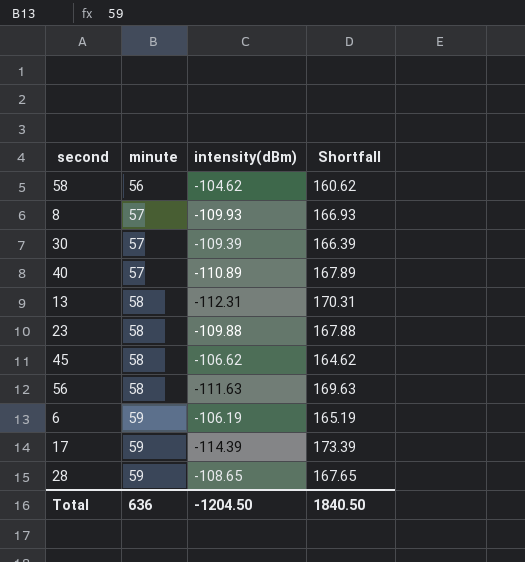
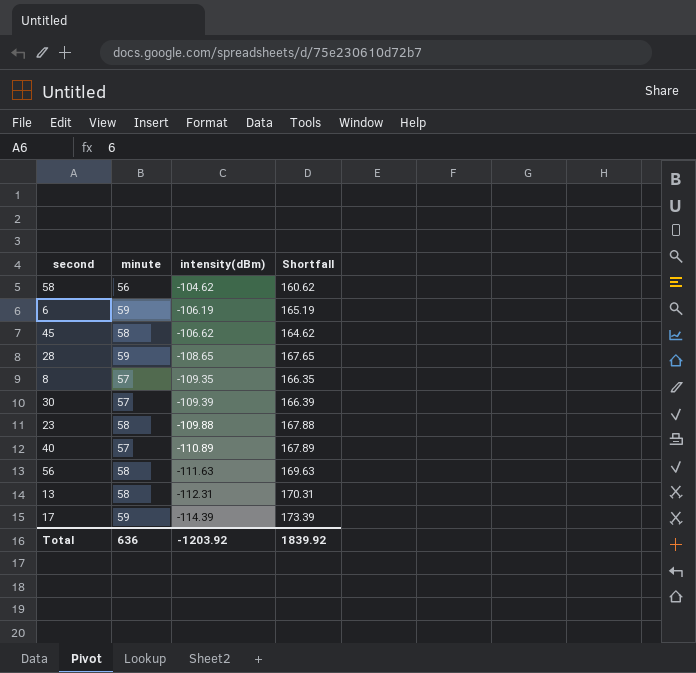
row order: minute ascending -> intensity(dBm) descending
8 | intensity(dBm): -109.93 -> -109.35
8 | Shortfall: 166.93 -> 166.35
Total | intensity(dBm): -1204.50 -> -1203.92
Total | Shortfall: 1840.50 -> 1839.92

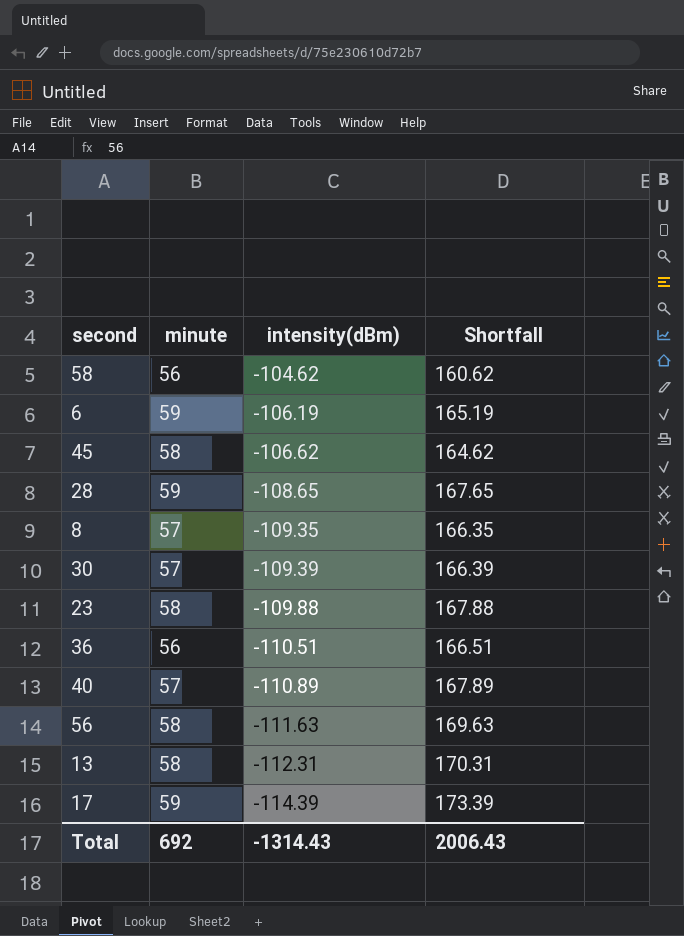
row 36: none -> 56 | -110.51 | 166.51
Total | minute: 636 -> 692
Total | intensity(dBm): -1203.92 -> -1314.43
Total | Shortfall: 1839.92 -> 2006.43

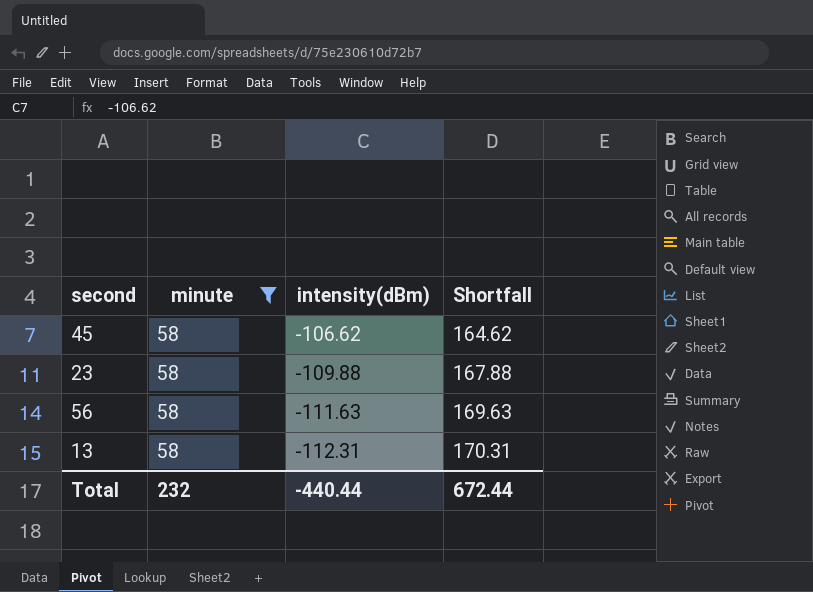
filter: none -> minute = 58
Total | minute: 692 -> 232
Total | intensity(dBm): -1314.43 -> -440.44
Total | Shortfall: 2006.43 -> 672.44

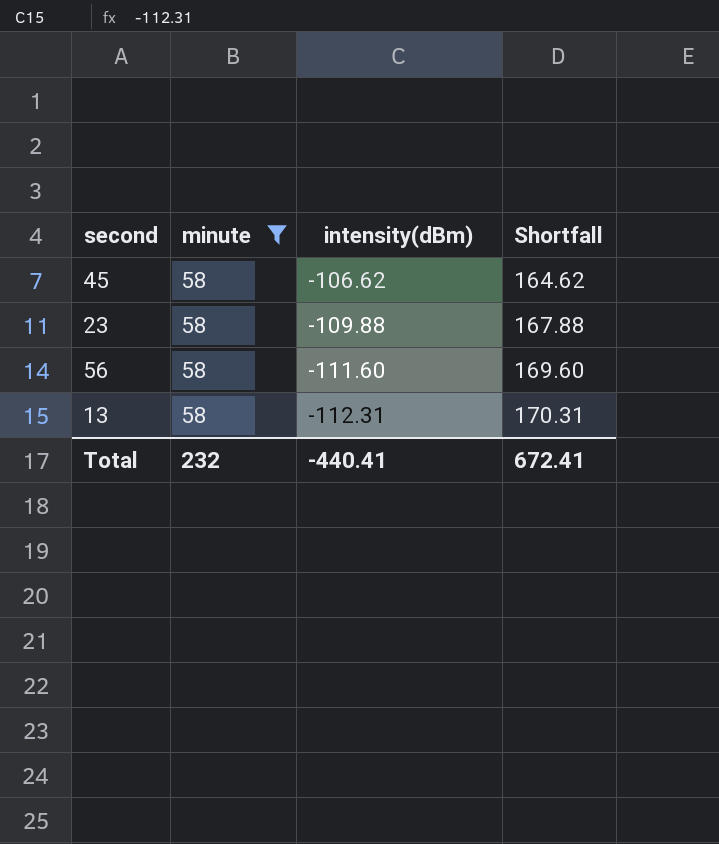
56 | intensity(dBm): -111.63 -> -111.60
56 | Shortfall: 169.63 -> 169.60
Total | intensity(dBm): -440.44 -> -440.41
Total | Shortfall: 672.44 -> 672.41

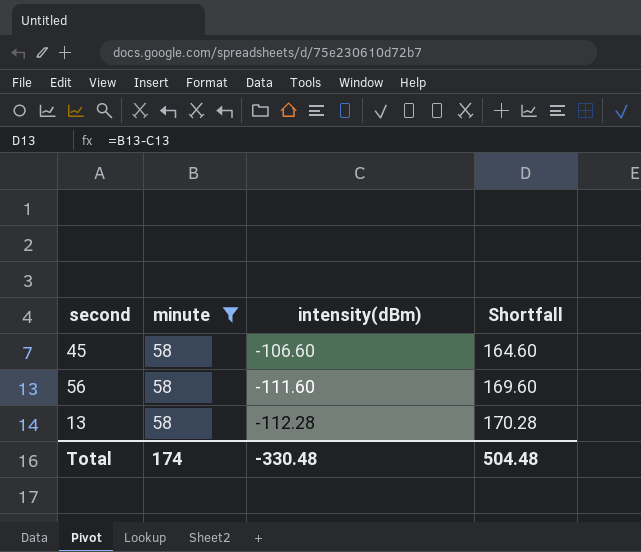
row 23: 58 | -109.88 | 167.88 -> none
45 | intensity(dBm): -106.62 -> -106.60
45 | Shortfall: 164.62 -> 164.60
13 | intensity(dBm): -112.31 -> -112.28
13 | Shortfall: 170.31 -> 170.28
Total | minute: 232 -> 174
Total | intensity(dBm): -440.41 -> -330.48
Total | Shortfall: 672.41 -> 504.48

